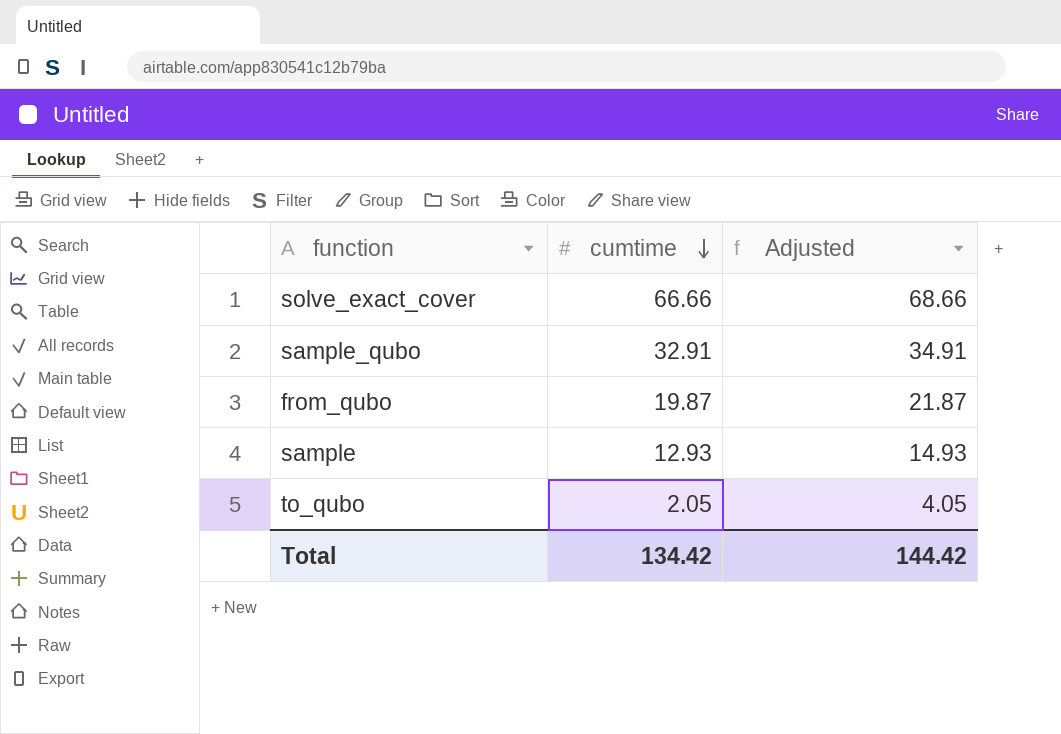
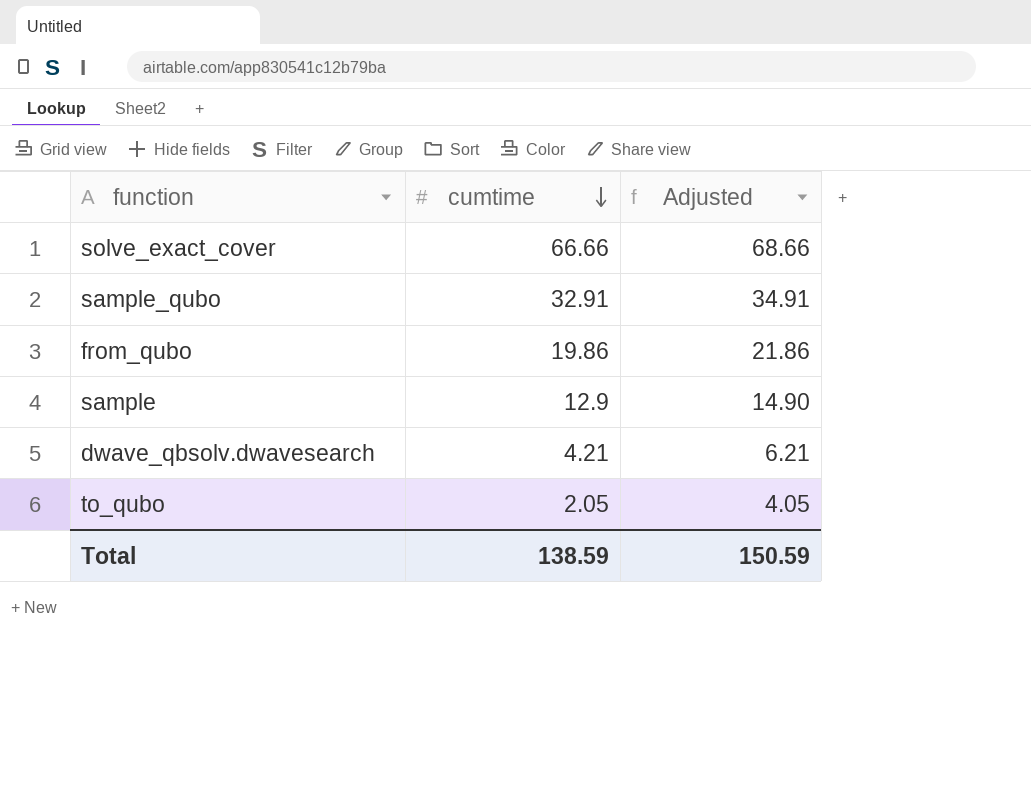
from_qubo | cumtime: 19.87 -> 19.86
from_qubo | Adjusted: 21.87 -> 21.86
sample | cumtime: 12.93 -> 12.9
sample | Adjusted: 14.93 -> 14.90
row dwave_qbsolv.dwavesearch: none -> 4.21 | 6.21
Total | cumtime: 134.42 -> 138.59
Total | Adjusted: 144.42 -> 150.59

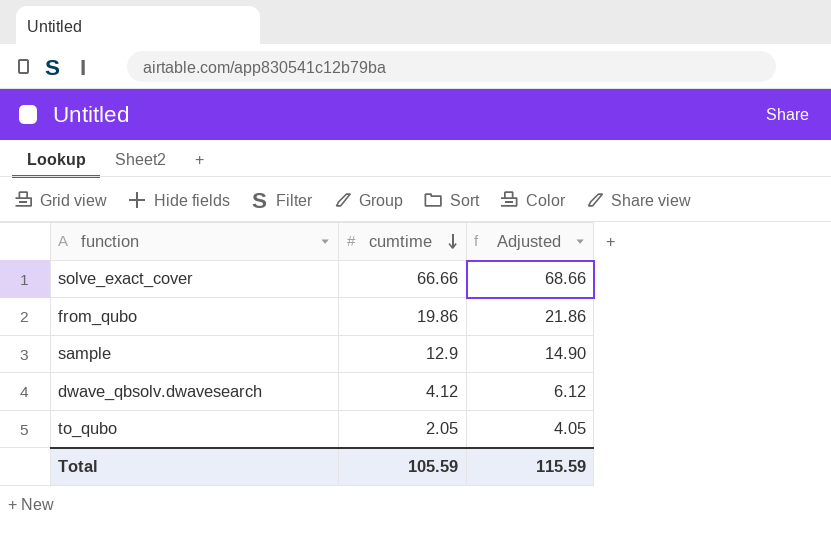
row sample_qubo: 32.91 | 34.91 -> none
dwave_qbsolv.dwavesearch | cumtime: 4.21 -> 4.12
dwave_qbsolv.dwavesearch | Adjusted: 6.21 -> 6.12
Total | cumtime: 138.59 -> 105.59
Total | Adjusted: 150.59 -> 115.59

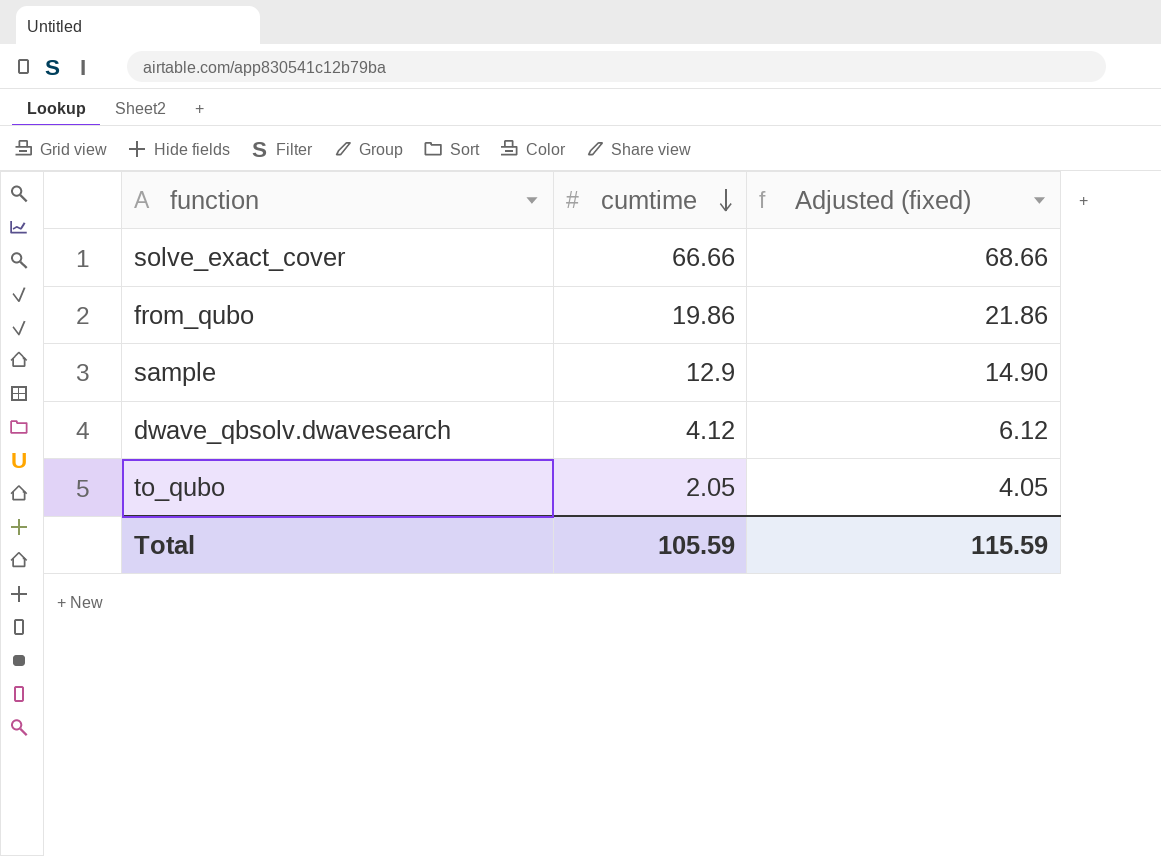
column name: Adjusted -> Adjusted (fixed)

